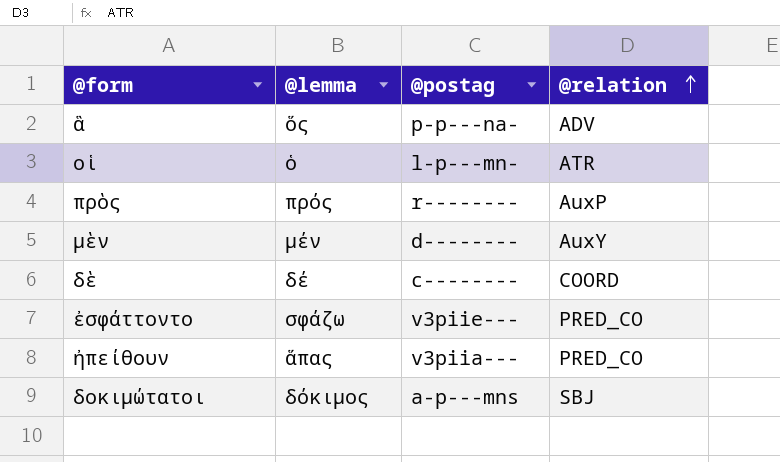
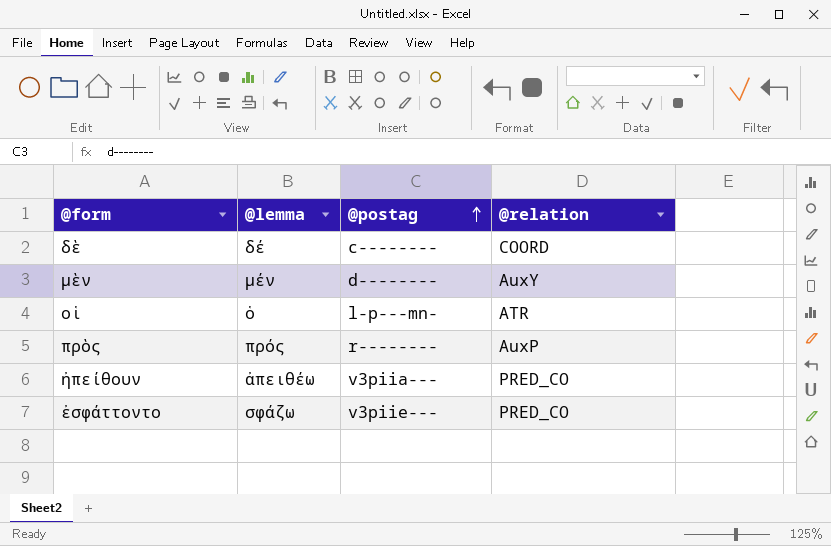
row order: @relation ascending -> @postag ascending
row ἃ: ὅς | p-p---na- | ADV -> none
row δοκιμώτατοι: δόκιμος | a-p---mns | SBJ -> none
ἠπείθουν | @lemma: ἅπας -> ἀπειθέω

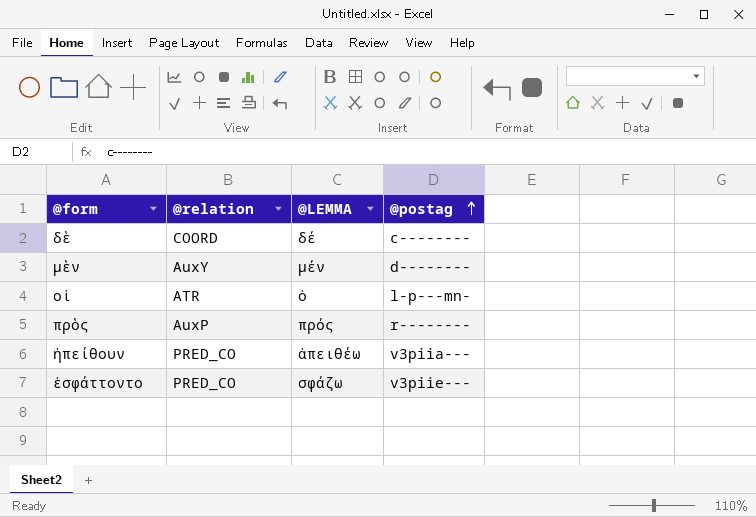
column @relation | position: 4 -> 2
column name: @lemma -> @LEMMA

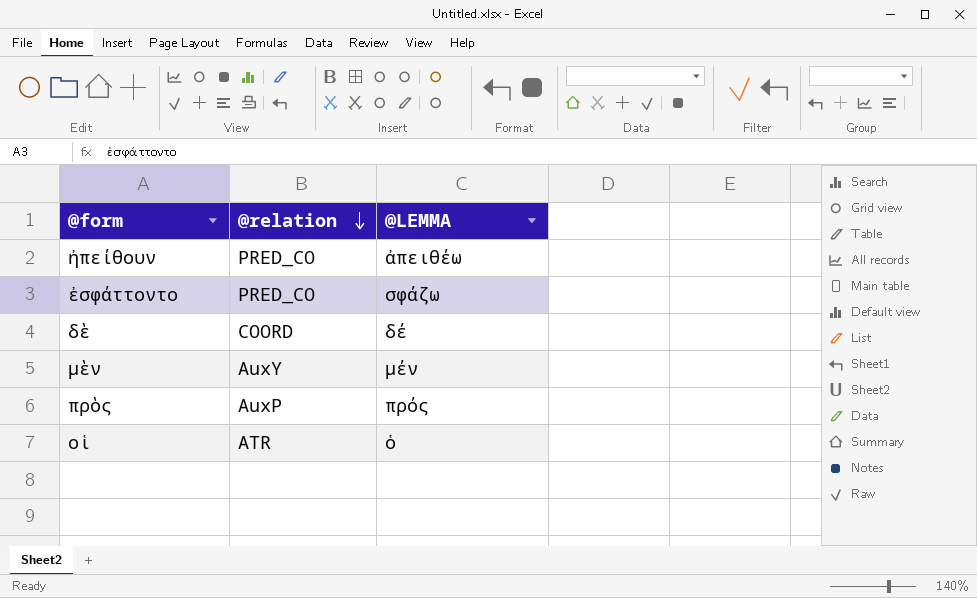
row order: @postag ascending -> @relation descending
column @postag | position: 4 -> none

